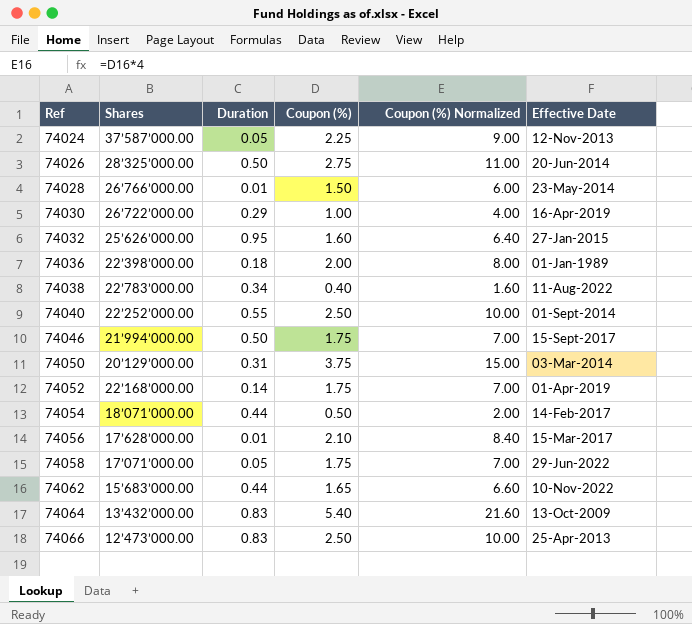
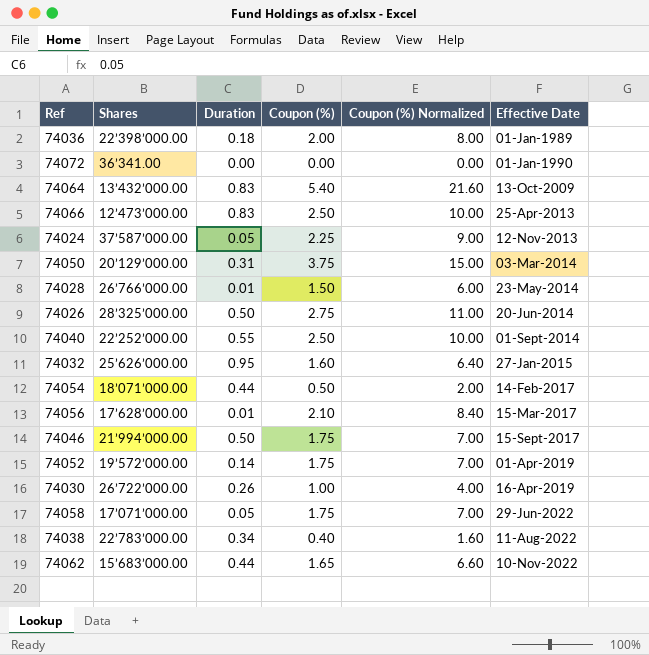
row order: Ref ascending -> Effective Date ascending
row 74072: none -> 36’341.00 | 0.00 | 0.00 | 0.00 | 01-Jan-1990
74052 | Shares: 22’168’000.00 -> 19’572’000.00
74030 | Duration: 0.29 -> 0.26

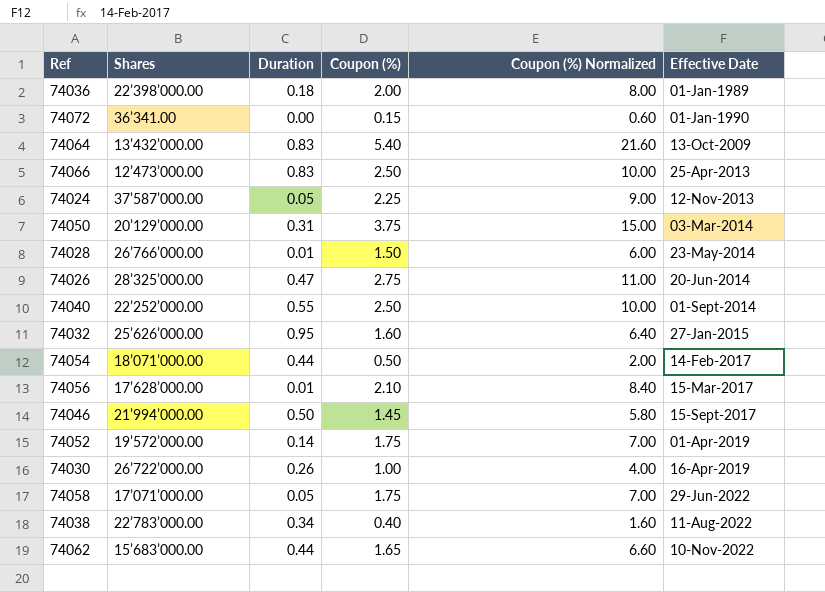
74072 | Coupon (%): 0.00 -> 0.15
74072 | Coupon (%) Normalized: 0.00 -> 0.60
74026 | Duration: 0.50 -> 0.47
74046 | Coupon (%): 1.75 -> 1.45
74046 | Coupon (%) Normalized: 7.00 -> 5.80

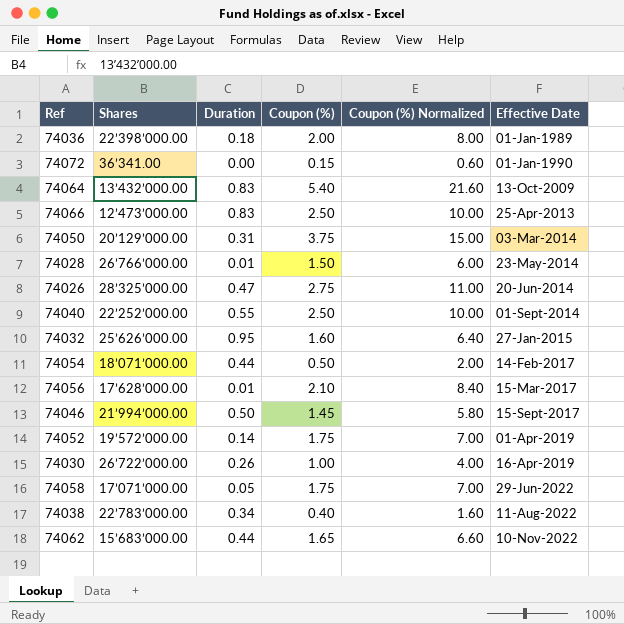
row 74024: 37’587’000.00 | 0.05 | 2.25 | 9.00 | 12-Nov-2013 -> none

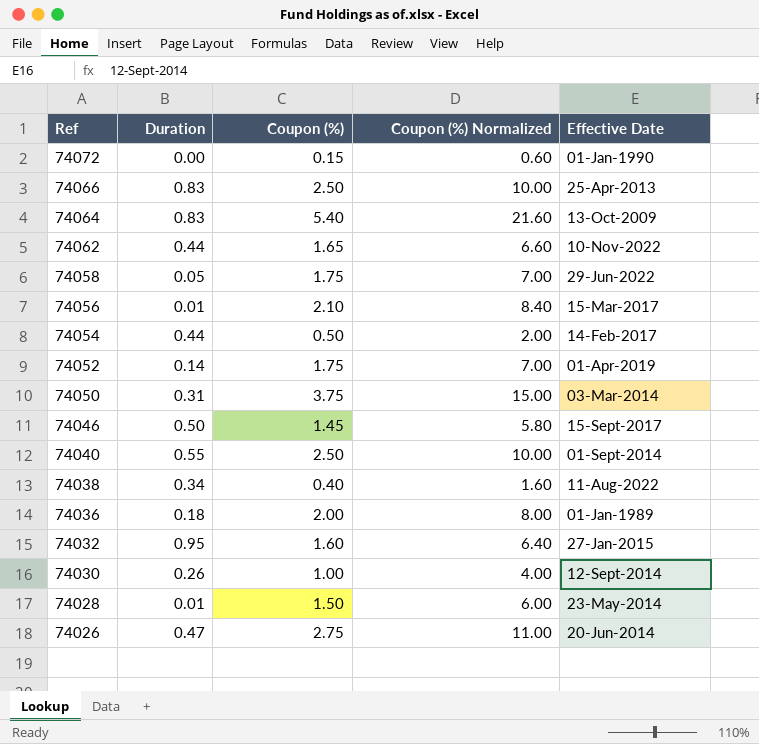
row order: Effective Date ascending -> Ref descending
column Shares | position: 2 -> none
74030 | Effective Date: 16-Apr-2019 -> 12-Sept-2014

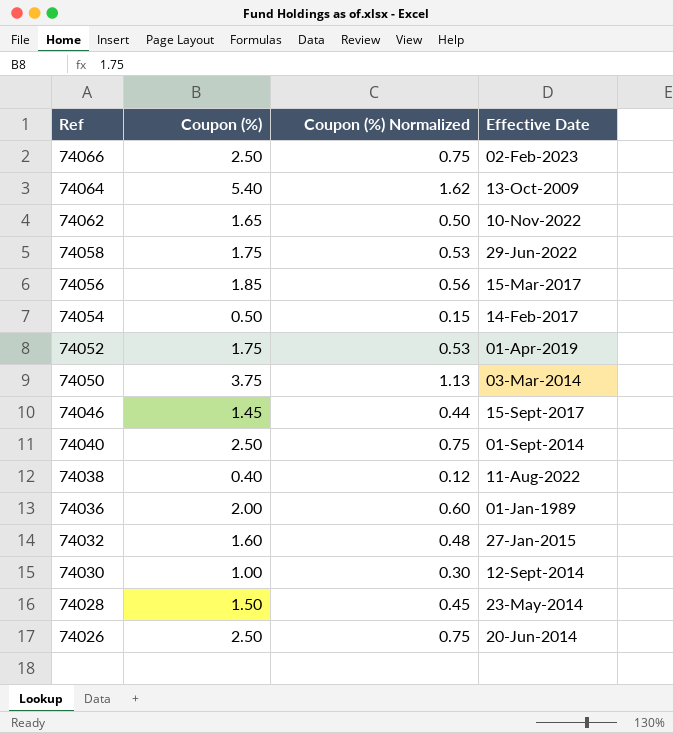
column Duration | position: 2 -> none
column Coupon (%) Normalized | formula: [Coupon (%)] * 4 -> [Coupon (%)] * 0.3
row 74072: 0.00 | 0.15 | 0.60 | 01-Jan-1990 -> none
74066 | Effective Date: 25-Apr-2013 -> 02-Feb-2023
74056 | Coupon (%): 2.10 -> 1.85
74026 | Coupon (%): 2.75 -> 2.50

